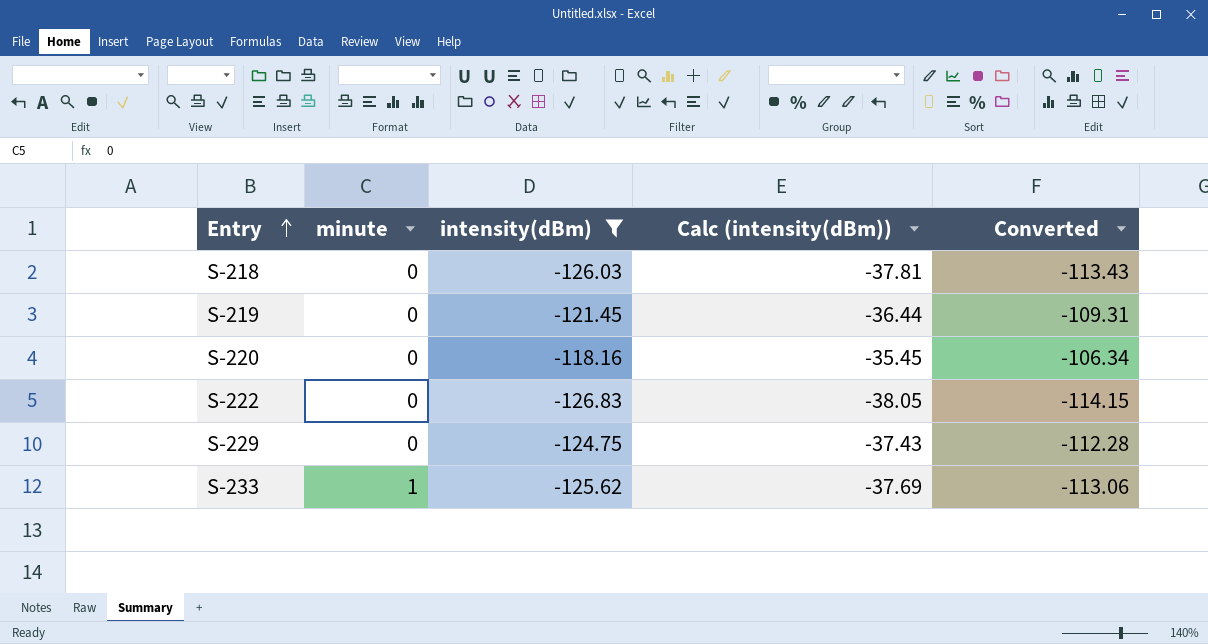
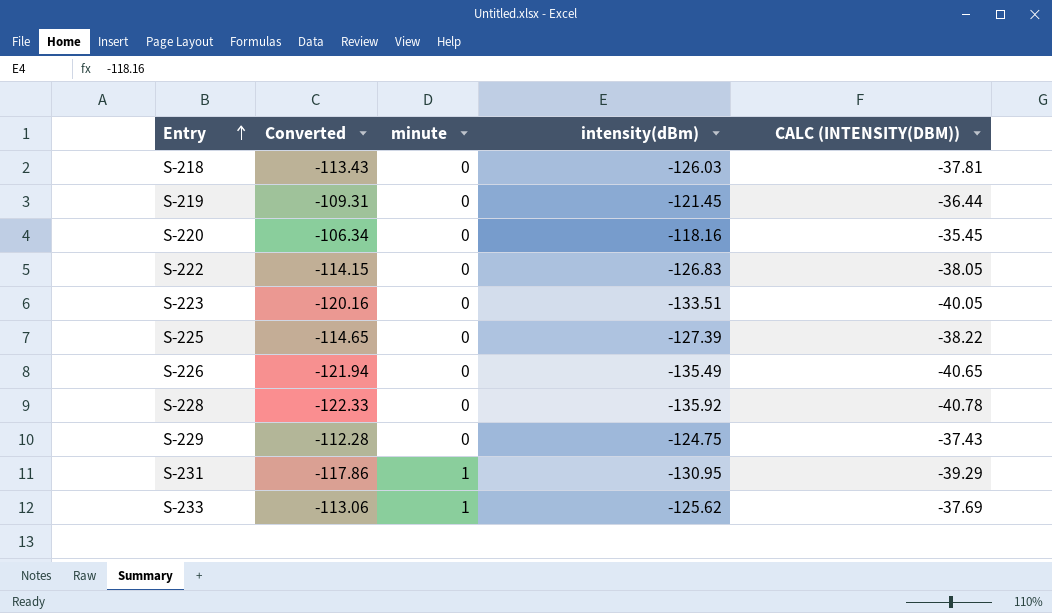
filter: intensity(dBm) >= -126.83 -> none
column Converted | position: 5 -> 2
column name: Calc (intensity(dBm)) -> CALC (INTENSITY(DBM))

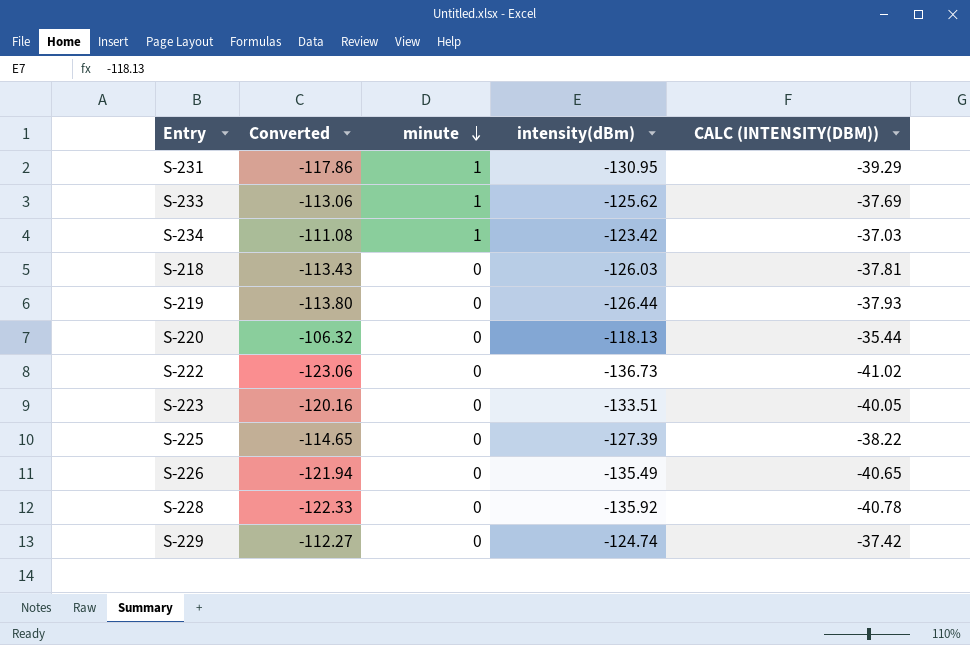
row order: Entry ascending -> minute descending
row S-234: none -> -111.08 | 1 | -123.42 | -37.03
S-219 | Converted: -109.31 -> -113.80
S-219 | intensity(dBm): -121.45 -> -126.44
S-219 | CALC (INTENSITY(DBM)): -36.44 -> -37.93
S-220 | Converted: -106.34 -> -106.32
S-220 | intensity(dBm): -118.16 -> -118.13
S-220 | CALC (INTENSITY(DBM)): -35.45 -> -35.44
S-222 | Converted: -114.15 -> -123.06
S-222 | intensity(dBm): -126.83 -> -136.73
S-222 | CALC (INTENSITY(DBM)): -38.05 -> -41.02
S-229 | Converted: -112.28 -> -112.27
S-229 | intensity(dBm): -124.75 -> -124.74
S-229 | CALC (INTENSITY(DBM)): -37.43 -> -37.42

